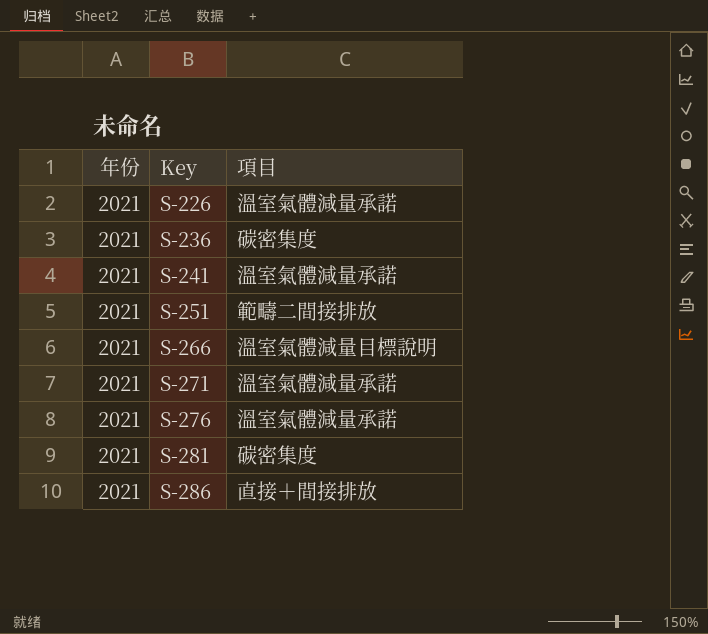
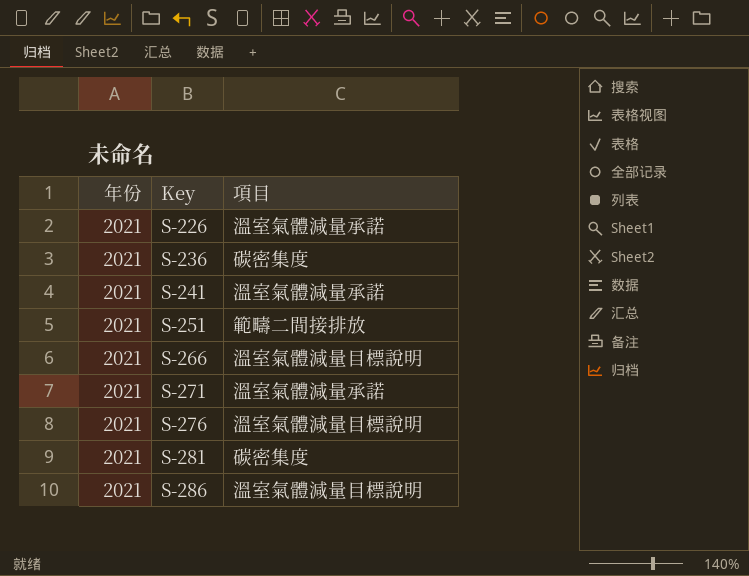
S-276 | 項目: 溫室氣體減量承諾 -> 溫室氣體減量目標說明
S-286 | 項目: 直接＋間接排放 -> 溫室氣體減量目標說明

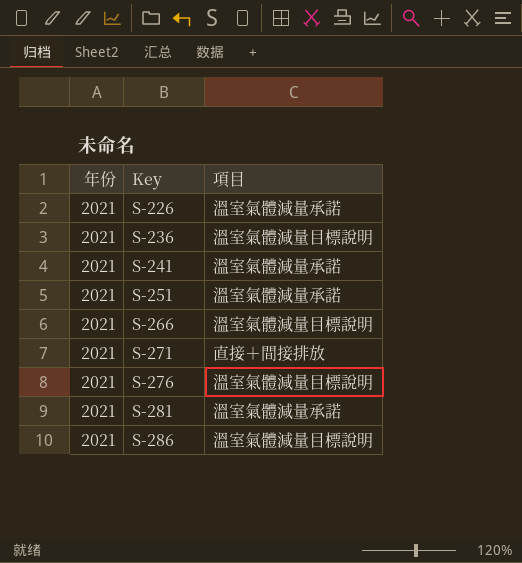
S-236 | 項目: 碳密集度 -> 溫室氣體減量目標說明
S-251 | 項目: 範疇二間接排放 -> 溫室氣體減量承諾
S-271 | 項目: 溫室氣體減量承諾 -> 直接＋間接排放
S-281 | 項目: 碳密集度 -> 溫室氣體減量承諾

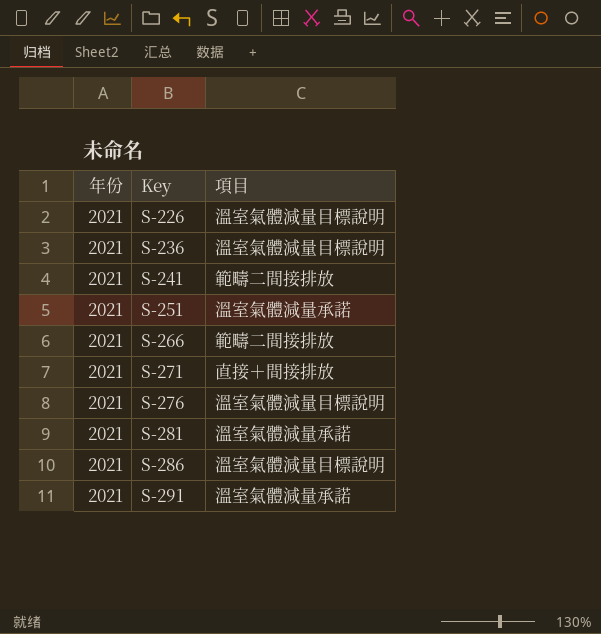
S-226 | 項目: 溫室氣體減量承諾 -> 溫室氣體減量目標說明
S-241 | 項目: 溫室氣體減量承諾 -> 範疇二間接排放
S-266 | 項目: 溫室氣體減量目標說明 -> 範疇二間接排放
row S-291: none -> 2021 | 溫室氣體減量承諾

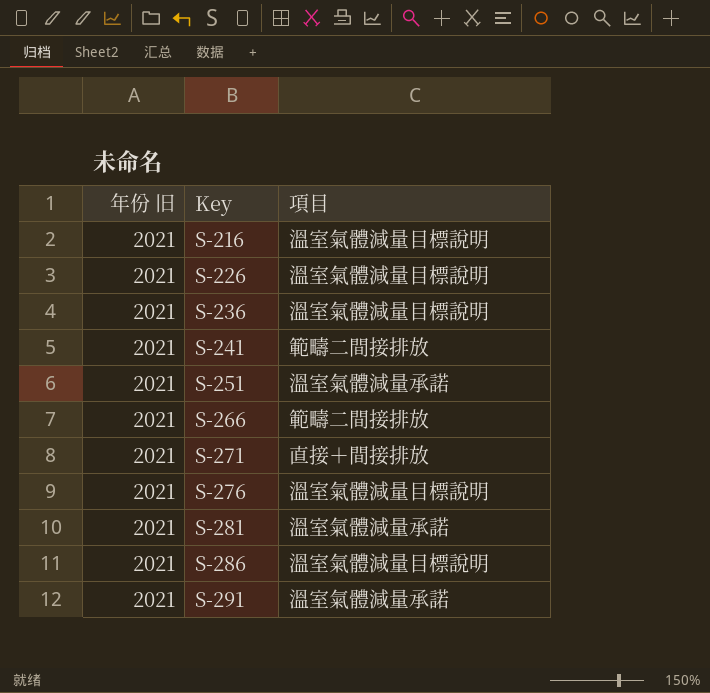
column name: 年份 -> 年份 旧
row S-216: none -> 2021 | 溫室氣體減量目標說明

